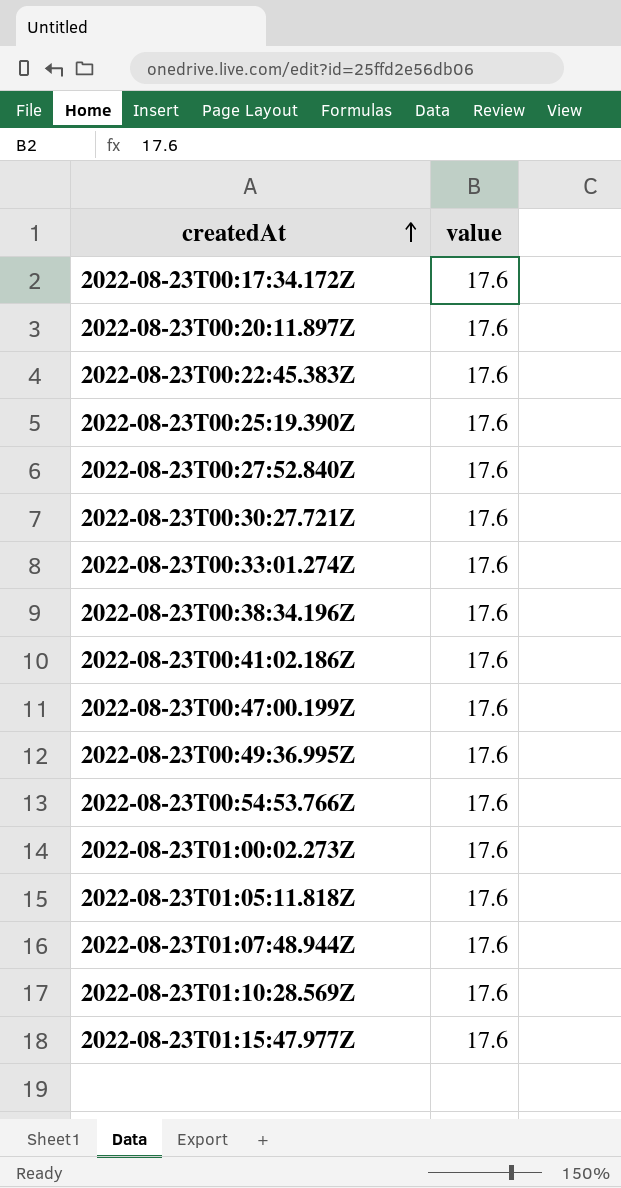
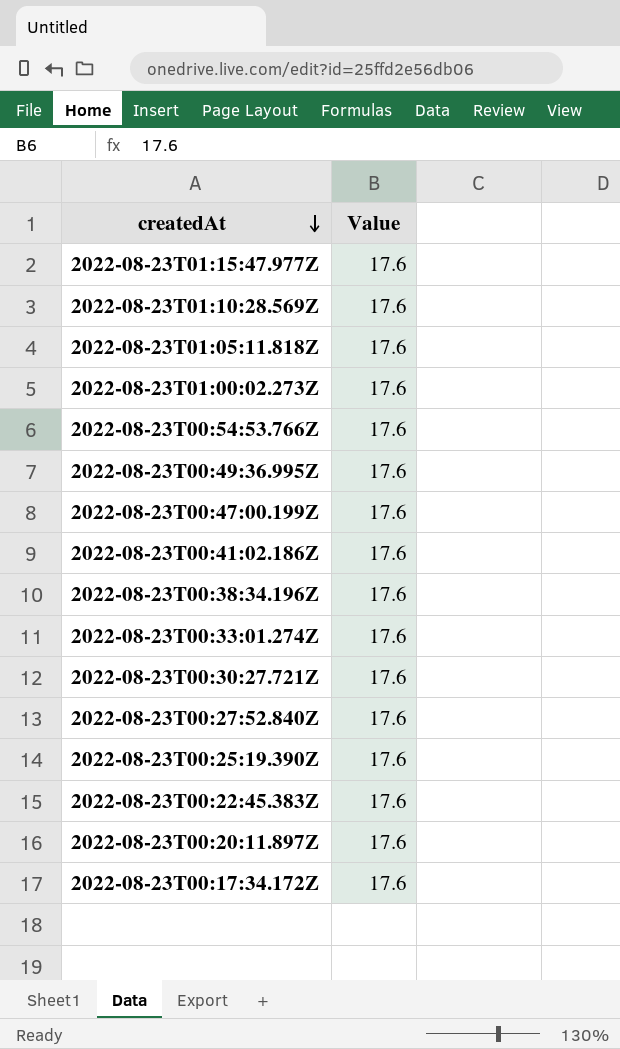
row order: createdAt ascending -> createdAt descending
column name: value -> Value
row 2022-08-23T01:07:48.944Z: 17.6 -> none

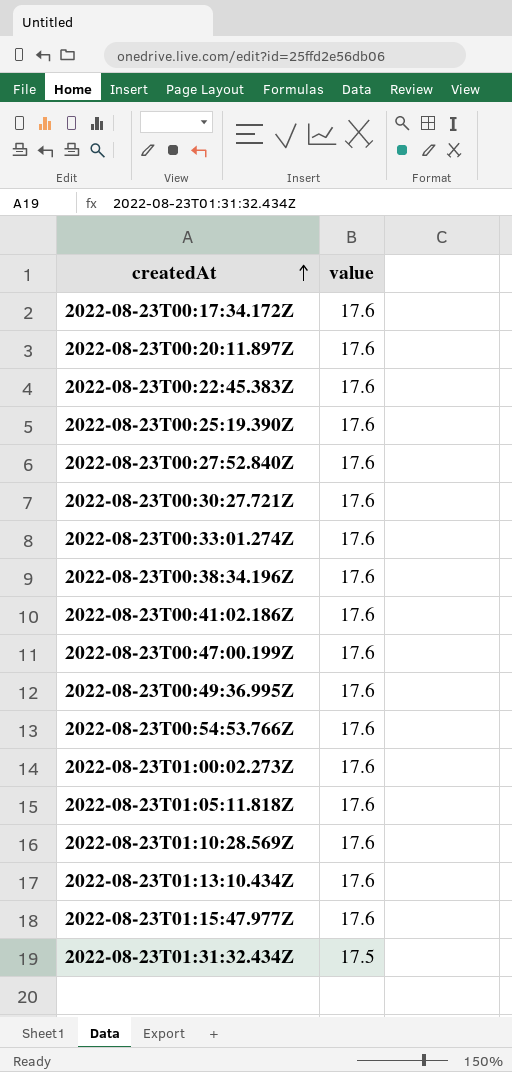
row order: createdAt descending -> createdAt ascending
column name: Value -> value
row 2022-08-23T01:13:10.434Z: none -> 17.6
row 2022-08-23T01:31:32.434Z: none -> 17.5

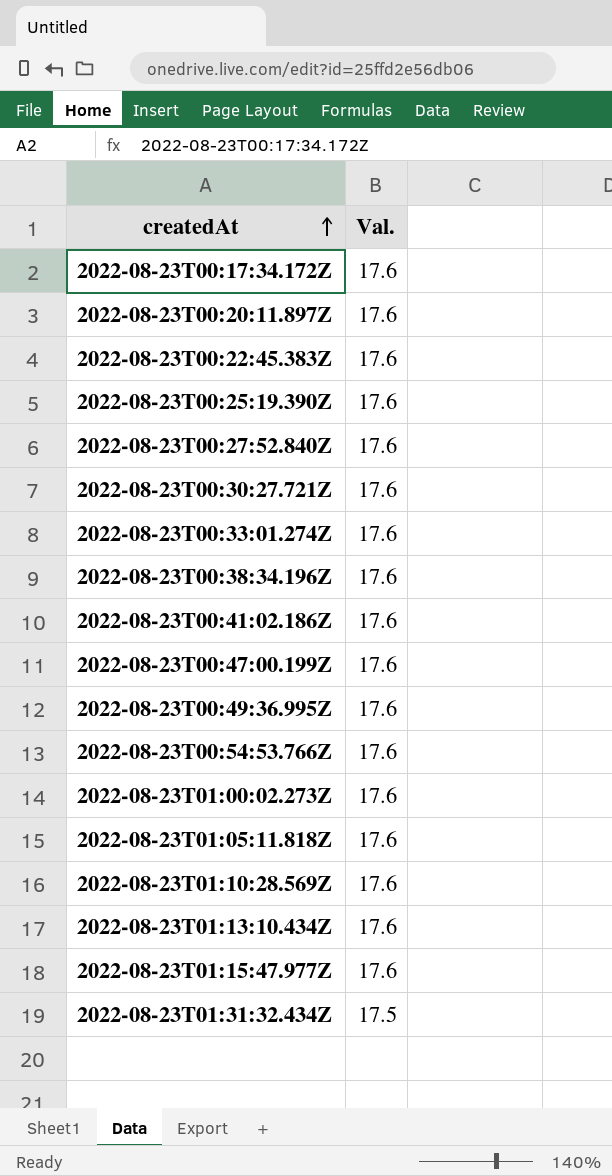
column name: value -> Val.

